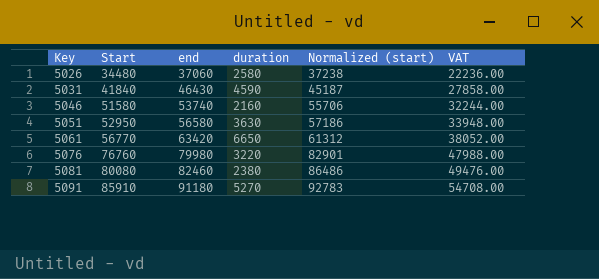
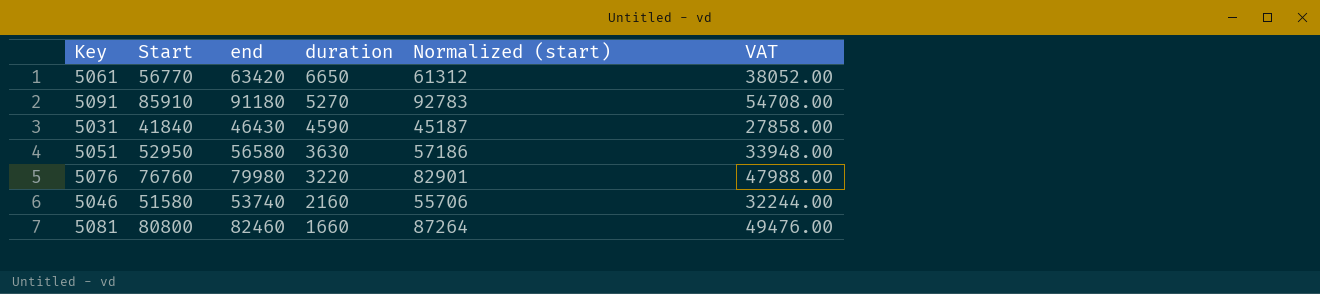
row order: Key ascending -> duration descending
row 5026: 34480 | 37060 | 2580 | 37238 | 22236.00 -> none
5081 | Start: 80080 -> 80800
5081 | duration: 2380 -> 1660
5081 | Normalized (start): 86486 -> 87264

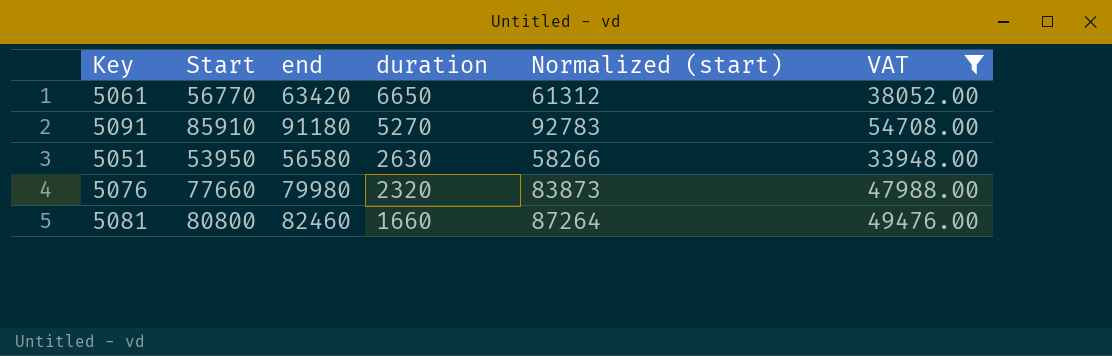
filter: none -> VAT >= 33948.00
5051 | Start: 52950 -> 53950
5051 | duration: 3630 -> 2630
5051 | Normalized (start): 57186 -> 58266
5076 | Start: 76760 -> 77660
5076 | duration: 3220 -> 2320
5076 | Normalized (start): 82901 -> 83873

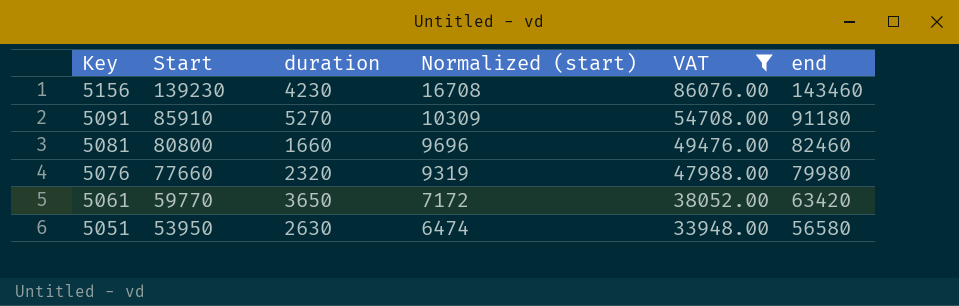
row order: duration descending -> Key descending
column Normalized (start) | formula: [Start] * 1.08 -> [Start] * 0.12
column end | position: 3 -> 6
row 5156: none -> 139230 | 4230 | 16708 | 86076.00 | 143460
5061 | Start: 56770 -> 59770
5061 | duration: 6650 -> 3650

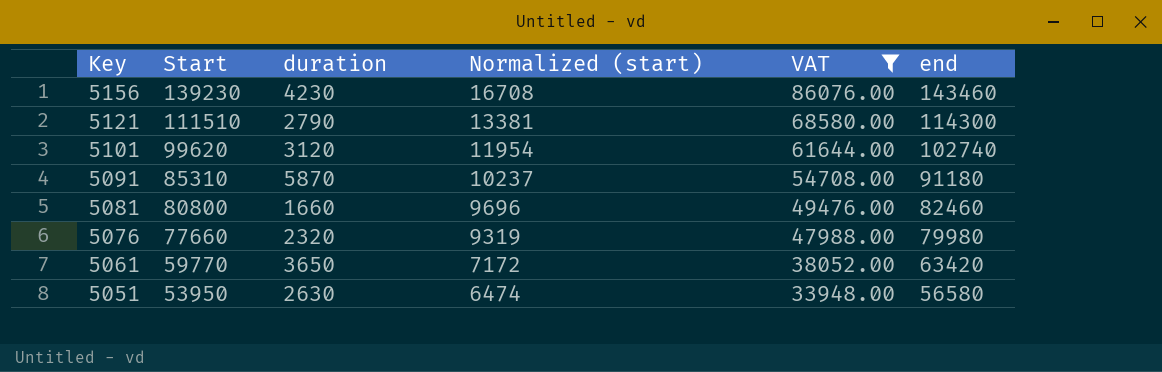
row 5121: none -> 111510 | 2790 | 13381 | 68580.00 | 114300
row 5101: none -> 99620 | 3120 | 11954 | 61644.00 | 102740
5091 | Start: 85910 -> 85310
5091 | duration: 5270 -> 5870
5091 | Normalized (start): 10309 -> 10237

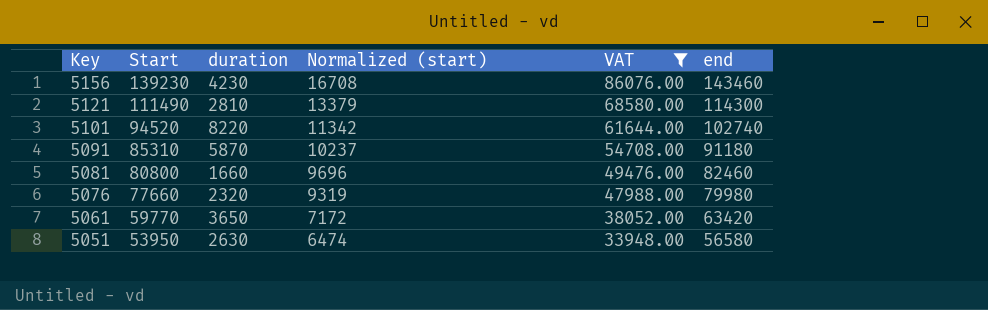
5121 | Start: 111510 -> 111490
5121 | duration: 2790 -> 2810
5121 | Normalized (start): 13381 -> 13379
5101 | Start: 99620 -> 94520
5101 | duration: 3120 -> 8220
5101 | Normalized (start): 11954 -> 11342

